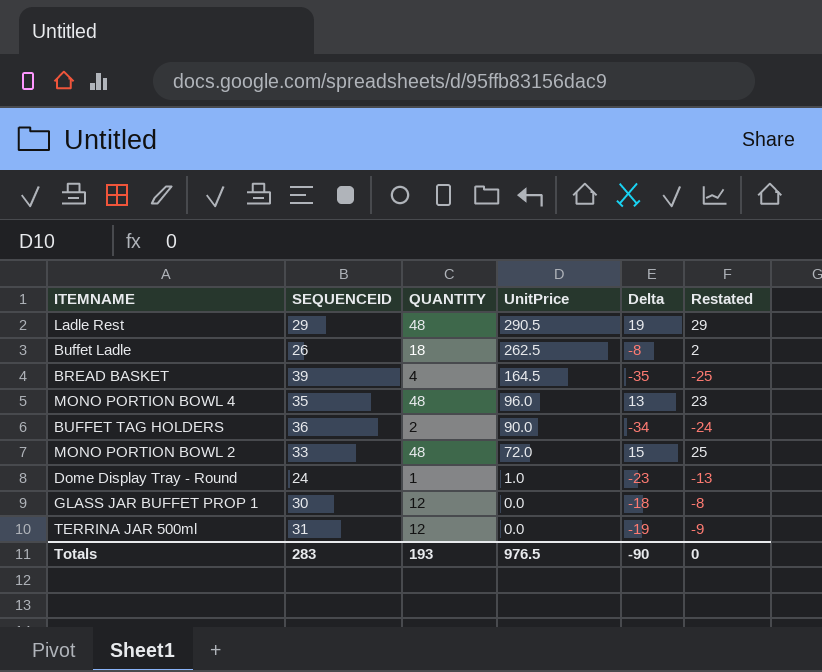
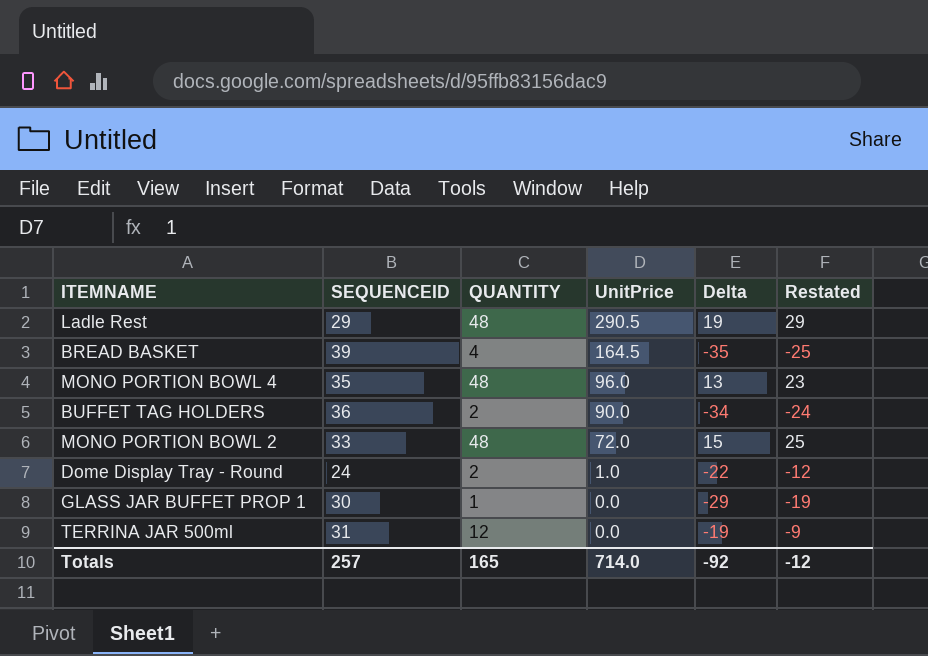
row Buffet Ladle: 26 | 18 | 262.5 | -8 | 2 -> none
Dome Display Tray - Round | QUANTITY: 1 -> 2
Dome Display Tray - Round | Delta: -23 -> -22
Dome Display Tray - Round | Restated: -13 -> -12
GLASS JAR BUFFET PROP 1 | QUANTITY: 12 -> 1
GLASS JAR BUFFET PROP 1 | Delta: -18 -> -29
GLASS JAR BUFFET PROP 1 | Restated: -8 -> -19
Totals | SEQUENCEID: 283 -> 257
Totals | QUANTITY: 193 -> 165
Totals | UnitPrice: 976.5 -> 714.0
Totals | Delta: -90 -> -92
Totals | Restated: 0 -> -12

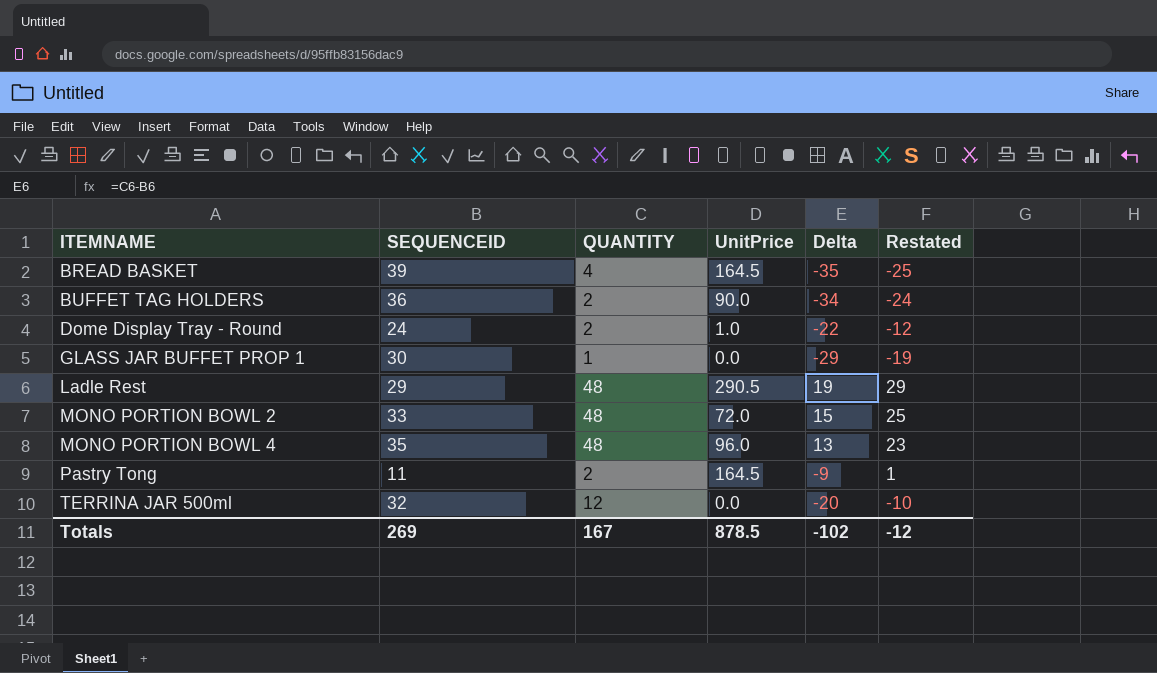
row order: UnitPrice descending -> ITEMNAME ascending
row Pastry Tong: none -> 11 | 2 | 164.5 | -9 | 1
TERRINA JAR 500ml | SEQUENCEID: 31 -> 32
TERRINA JAR 500ml | Delta: -19 -> -20
TERRINA JAR 500ml | Restated: -9 -> -10
Totals | SEQUENCEID: 257 -> 269
Totals | QUANTITY: 165 -> 167
Totals | UnitPrice: 714.0 -> 878.5
Totals | Delta: -92 -> -102

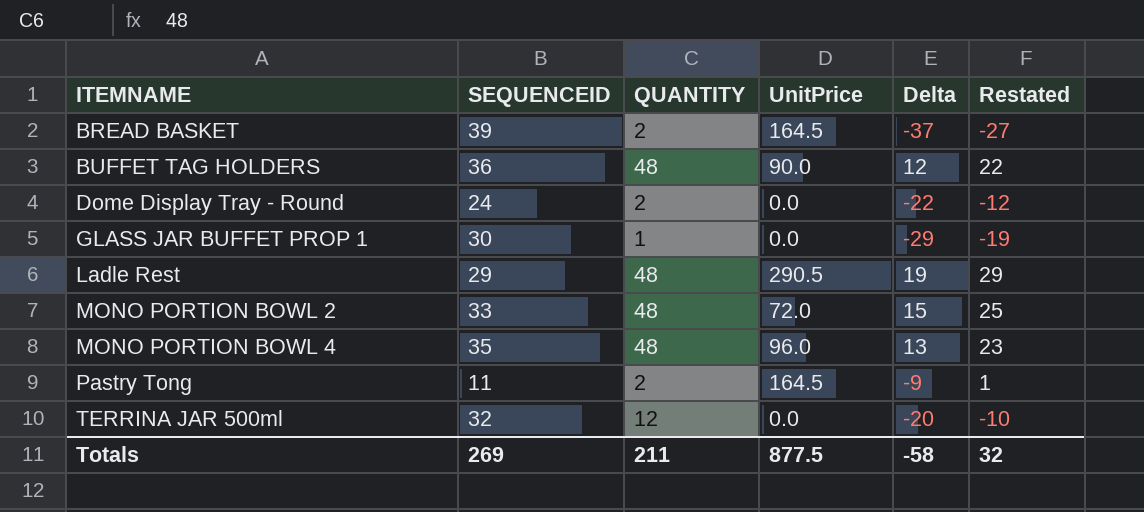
BREAD BASKET | QUANTITY: 4 -> 2
BREAD BASKET | Delta: -35 -> -37
BREAD BASKET | Restated: -25 -> -27
BUFFET TAG HOLDERS | QUANTITY: 2 -> 48
BUFFET TAG HOLDERS | Delta: -34 -> 12
BUFFET TAG HOLDERS | Restated: -24 -> 22
Dome Display Tray - Round | UnitPrice: 1.0 -> 0.0
Totals | QUANTITY: 167 -> 211
Totals | UnitPrice: 878.5 -> 877.5
Totals | Delta: -102 -> -58
Totals | Restated: -12 -> 32

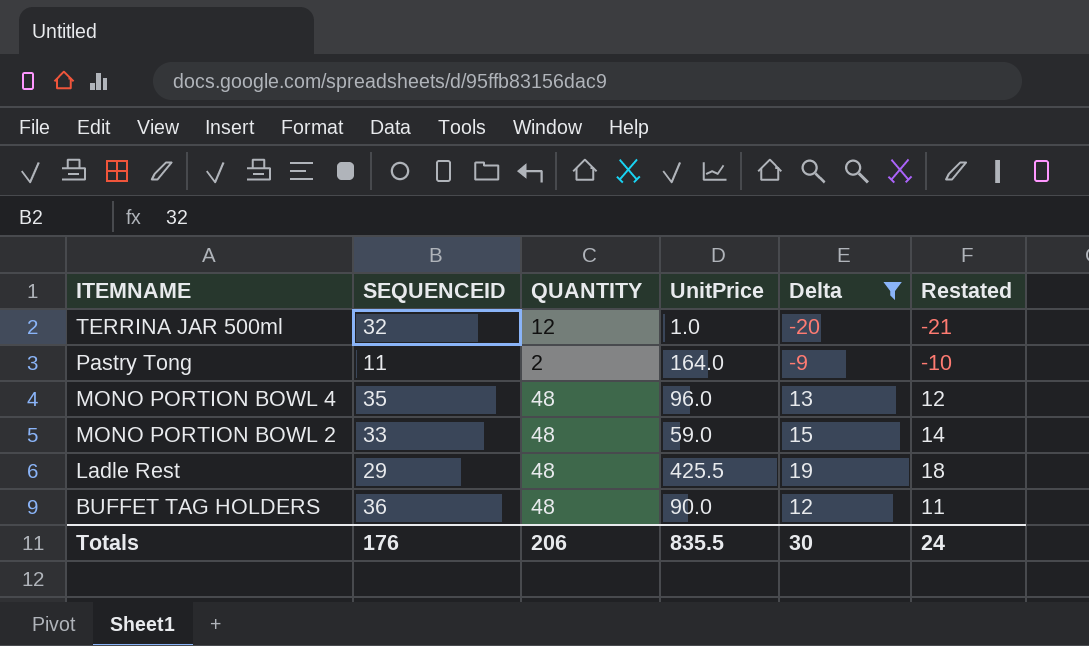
filter: none -> Delta >= -20
row order: ITEMNAME ascending -> ITEMNAME descending
column Restated | formula: [Delta] + 10 -> [Delta] - 1
TERRINA JAR 500ml | UnitPrice: 0.0 -> 1.0
Pastry Tong | UnitPrice: 164.5 -> 164.0
MONO PORTION BOWL 2 | UnitPrice: 72.0 -> 59.0
Ladle Rest | UnitPrice: 290.5 -> 425.5
Totals | SEQUENCEID: 269 -> 176
Totals | QUANTITY: 211 -> 206
Totals | UnitPrice: 877.5 -> 835.5
Totals | Delta: -58 -> 30
Totals | Restated: 32 -> 24

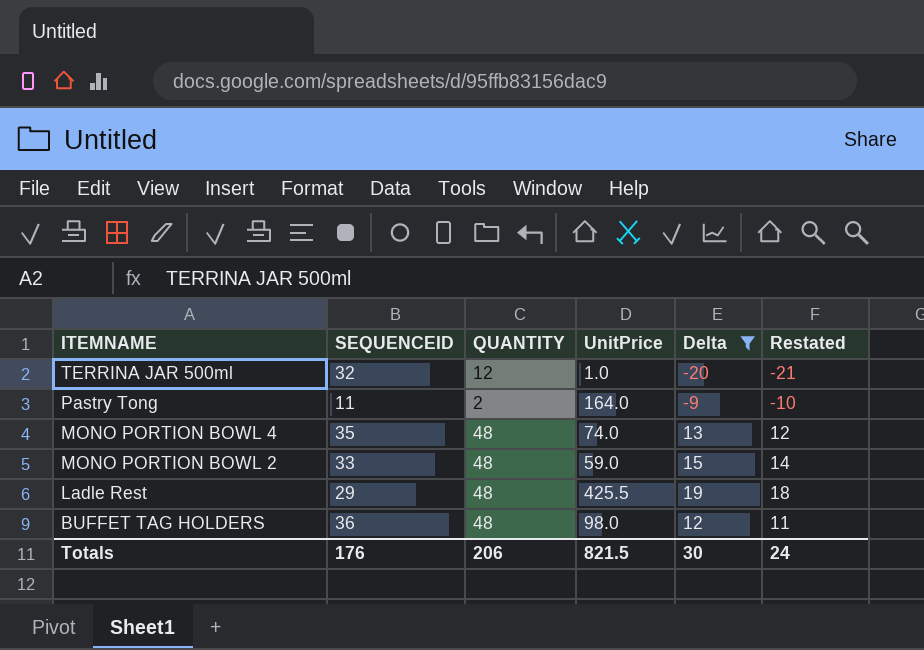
MONO PORTION BOWL 4 | UnitPrice: 96.0 -> 74.0
BUFFET TAG HOLDERS | UnitPrice: 90.0 -> 98.0
Totals | UnitPrice: 835.5 -> 821.5

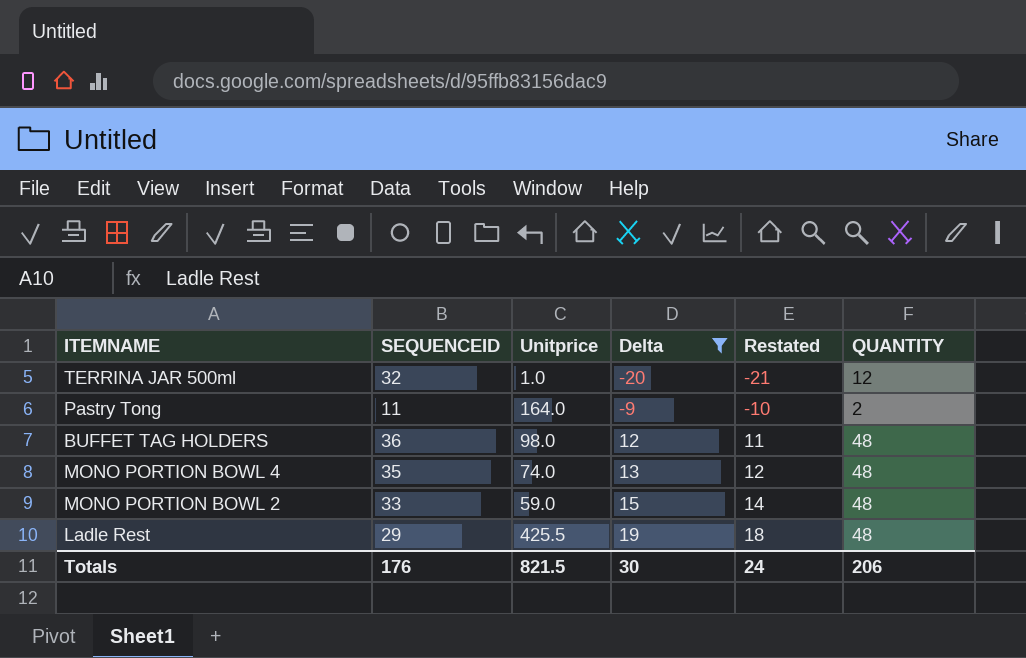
row order: ITEMNAME descending -> Delta ascending
column name: UnitPrice -> Unitprice
column QUANTITY | position: 3 -> 6

